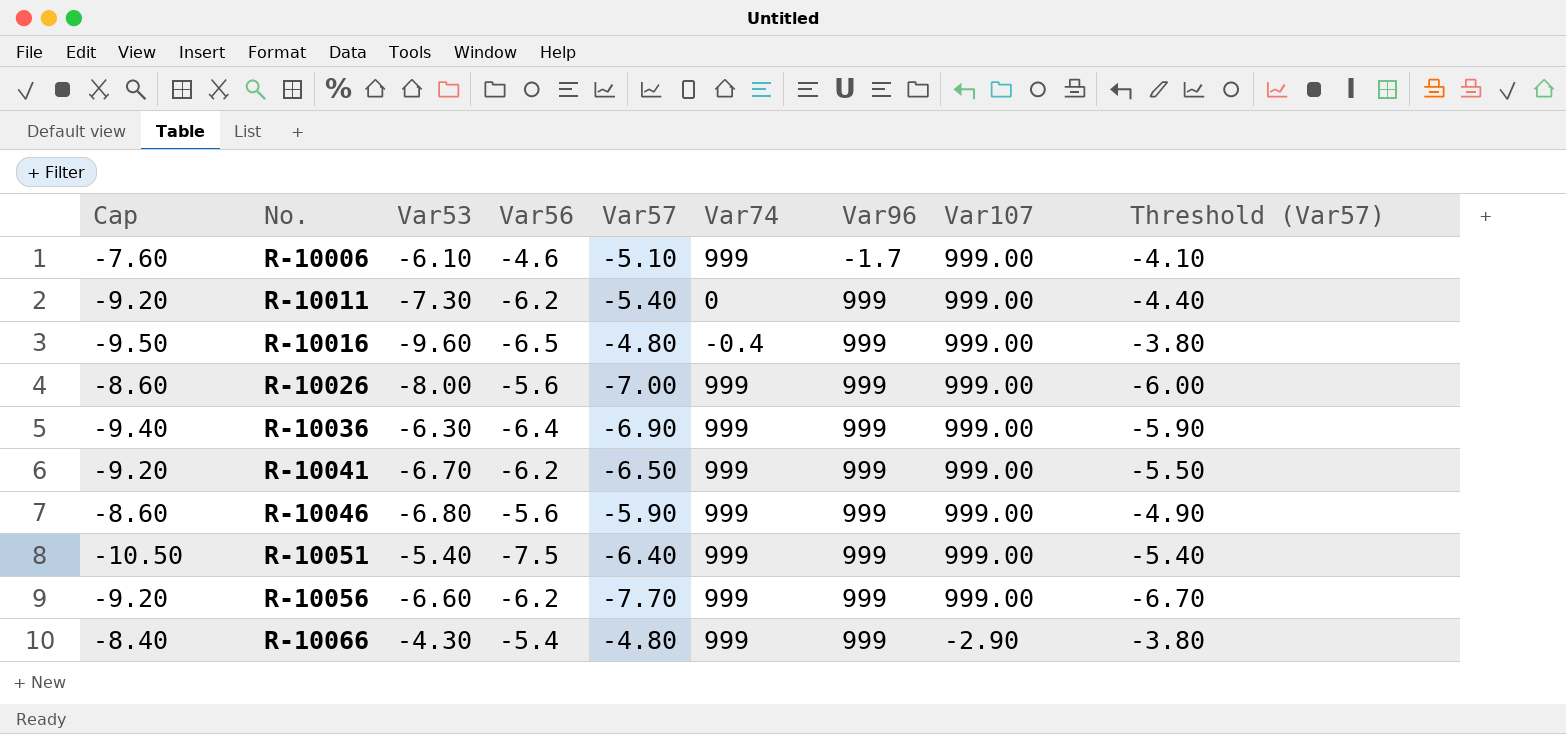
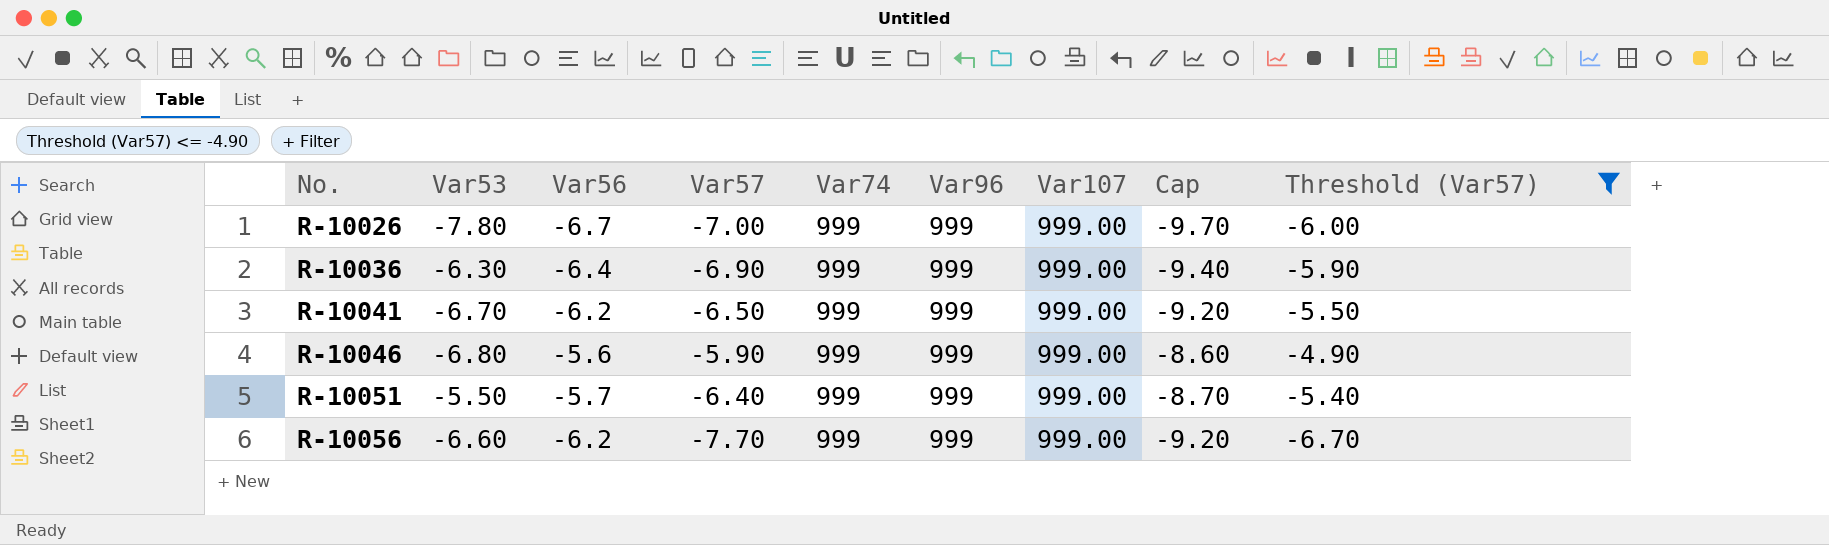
filter: none -> Threshold (Var57) <= -4.90
column Cap | position: 1 -> 8
R-10026 | Var53: -8.00 -> -7.80
R-10026 | Var56: -5.6 -> -6.7
R-10026 | Cap: -8.60 -> -9.70
R-10051 | Var53: -5.40 -> -5.50
R-10051 | Var56: -7.5 -> -5.7
R-10051 | Cap: -10.50 -> -8.70

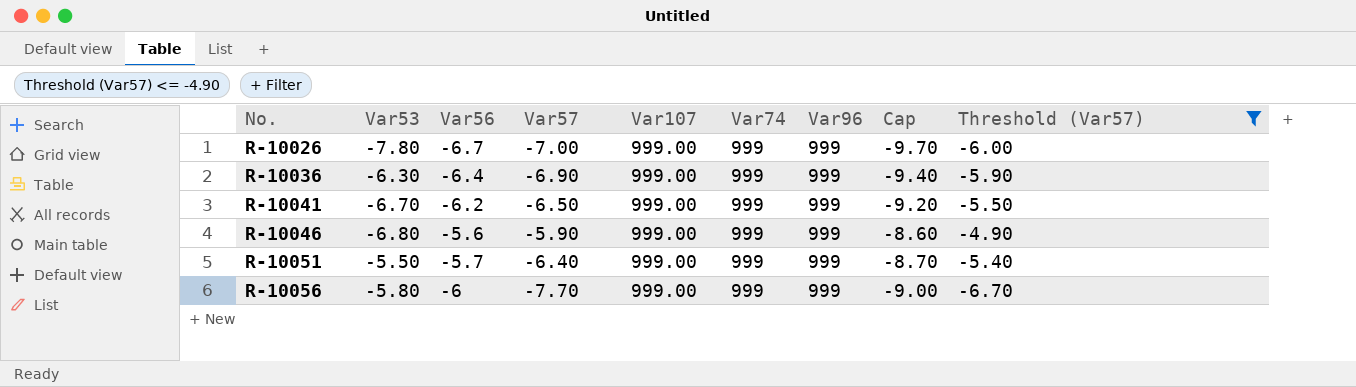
column Var107 | position: 7 -> 5
R-10056 | Var53: -6.60 -> -5.80
R-10056 | Var56: -6.2 -> -6
R-10056 | Cap: -9.20 -> -9.00

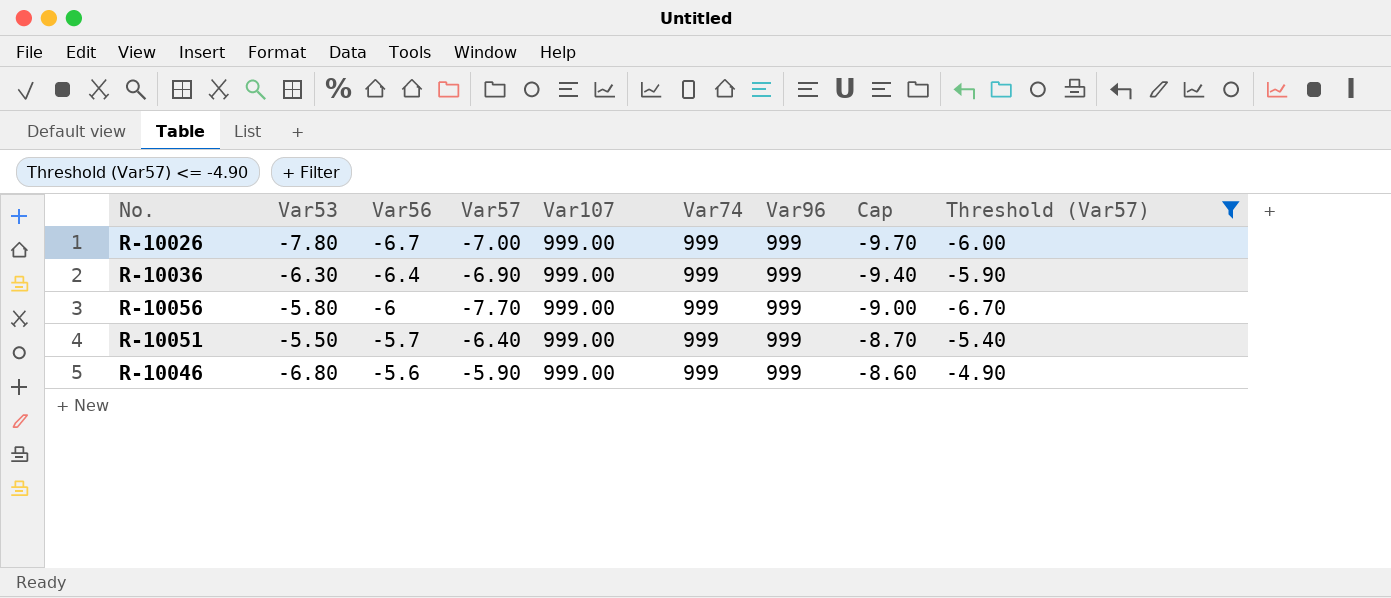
row order: No. ascending -> Var56 ascending
row R-10041: -6.70 | -6.2 | -6.50 | 999.00 | 999 | 999 | -9.20 | -5.50 -> none

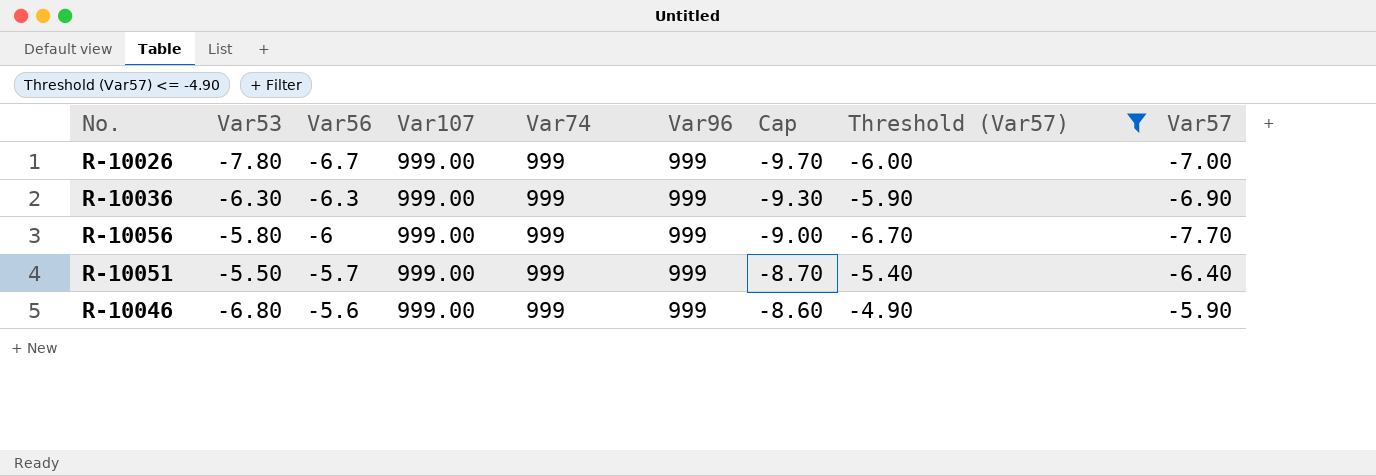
column Var57 | position: 4 -> 9
R-10036 | Var56: -6.4 -> -6.3
R-10036 | Cap: -9.40 -> -9.30

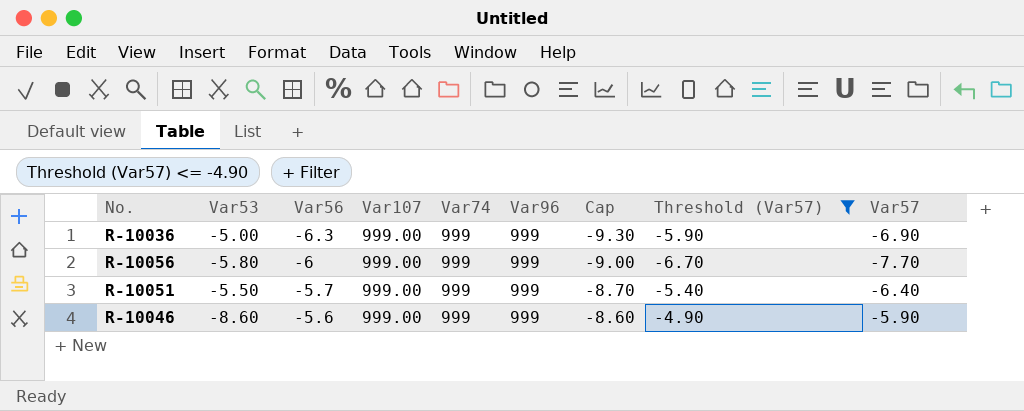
row R-10026: -7.80 | -6.7 | 999.00 | 999 | 999 | -9.70 | -6.00 | -7.00 -> none
R-10036 | Var53: -6.30 -> -5.00
R-10046 | Var53: -6.80 -> -8.60

